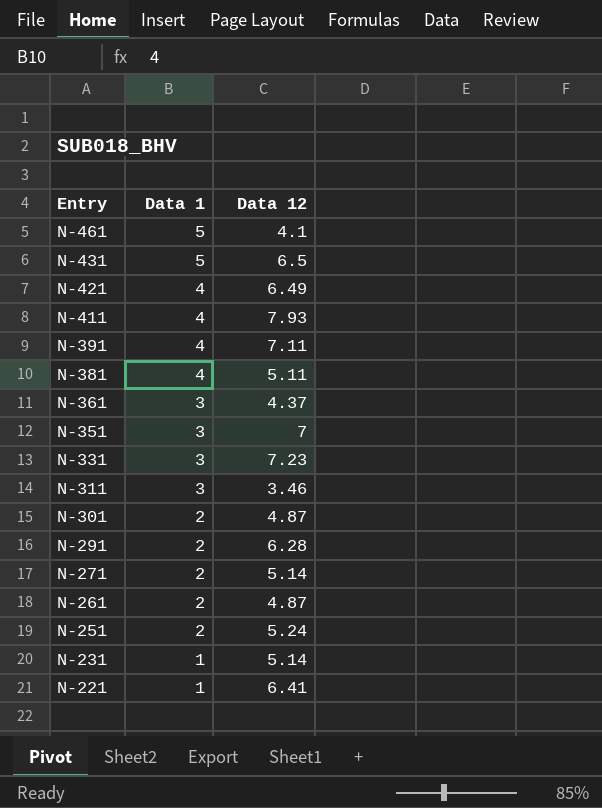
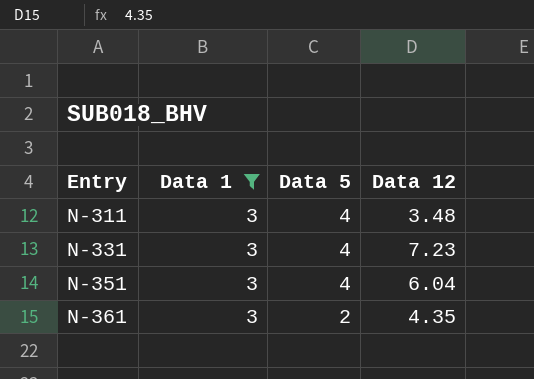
filter: none -> Data 1 = 3
row order: Entry descending -> Entry ascending
column Data 5 | position: none -> 3
N-311 | Data 12: 3.46 -> 3.48
N-351 | Data 12: 7 -> 6.04
N-361 | Data 12: 4.37 -> 4.35

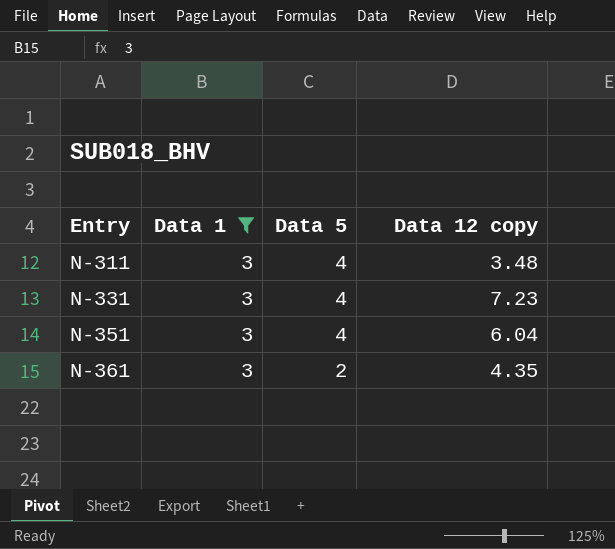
column name: Data 12 -> Data 12 copy

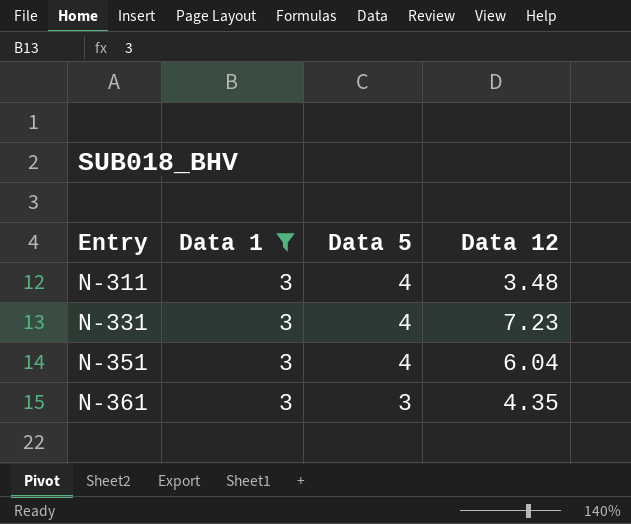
column name: Data 12 copy -> Data 12
N-361 | Data 5: 2 -> 3

